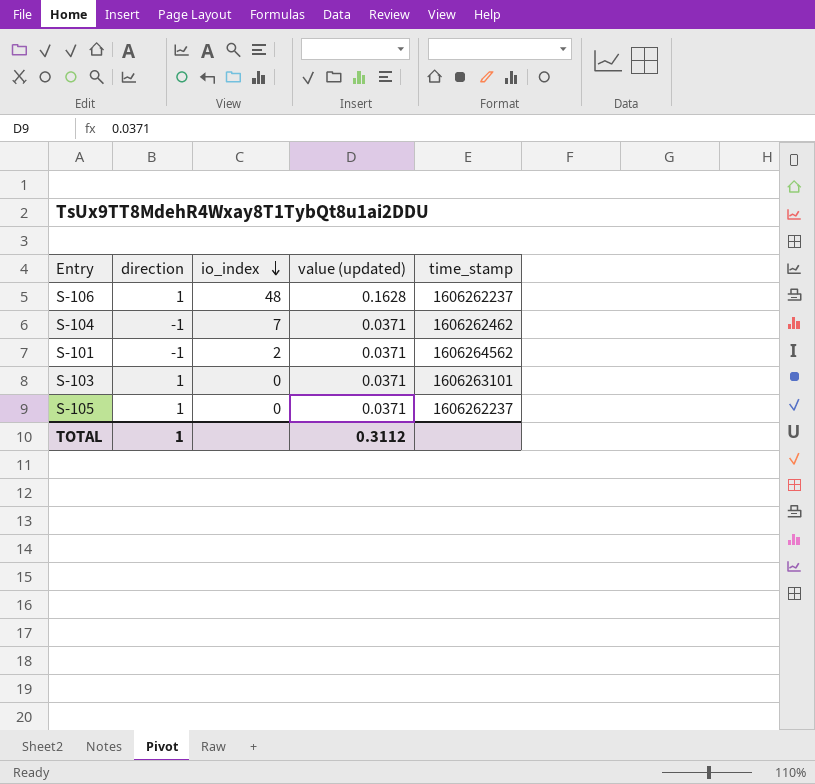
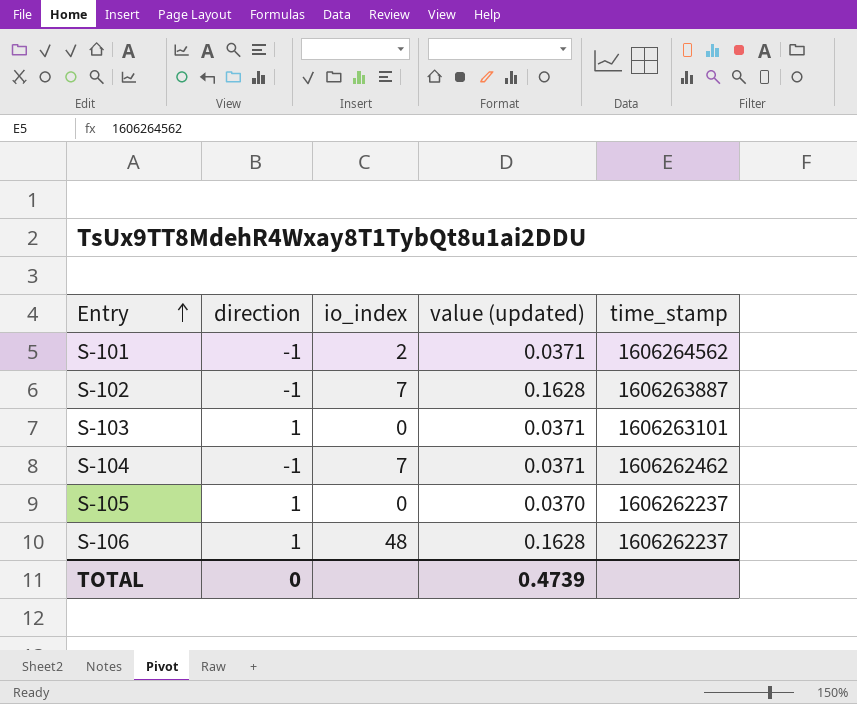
row order: io_index descending -> Entry ascending
row S-102: none -> -1 | 7 | 0.1628 | 1606263887
S-105 | value (updated): 0.0371 -> 0.0370
TOTAL | direction: 1 -> 0
TOTAL | value (updated): 0.3112 -> 0.4739

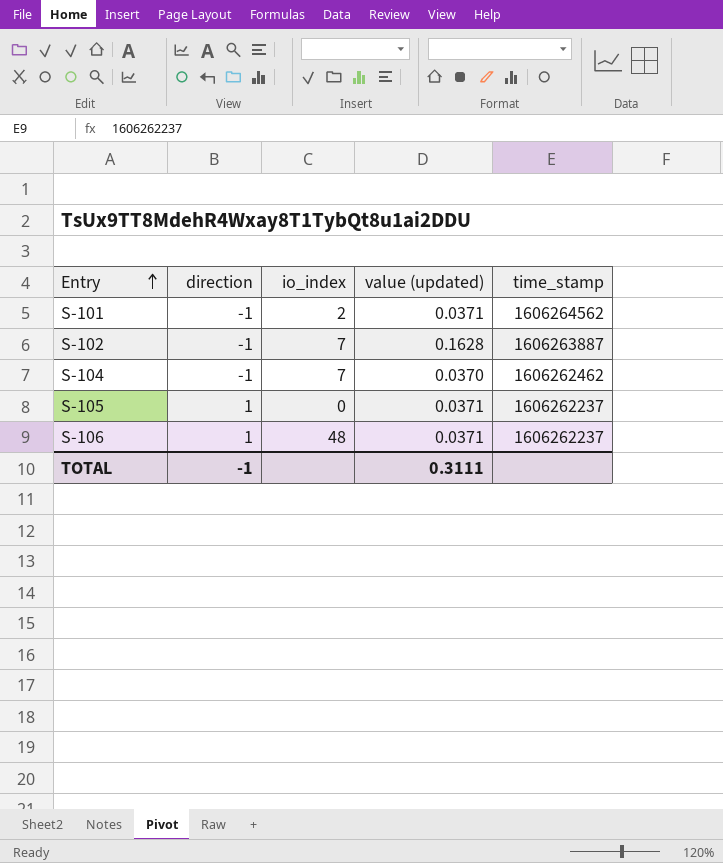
row S-103: 1 | 0 | 0.0371 | 1606263101 -> none
S-104 | value (updated): 0.0371 -> 0.0370
S-105 | value (updated): 0.0370 -> 0.0371
S-106 | value (updated): 0.1628 -> 0.0371
TOTAL | direction: 0 -> -1
TOTAL | value (updated): 0.4739 -> 0.3111

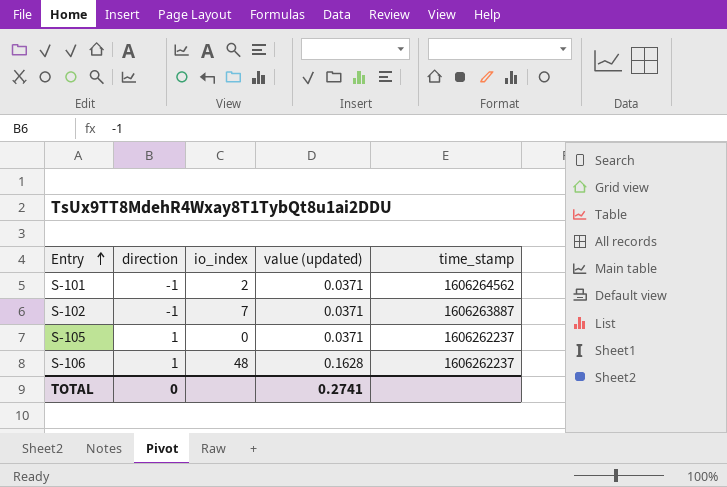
row S-104: -1 | 7 | 0.0370 | 1606262462 -> none
S-102 | value (updated): 0.1628 -> 0.0371
S-106 | value (updated): 0.0371 -> 0.1628
TOTAL | direction: -1 -> 0
TOTAL | value (updated): 0.3111 -> 0.2741

